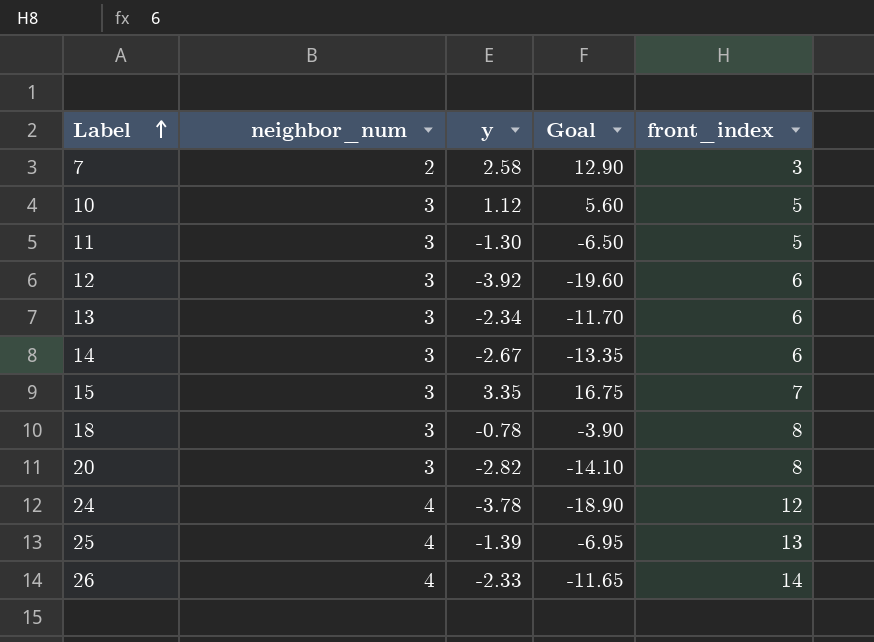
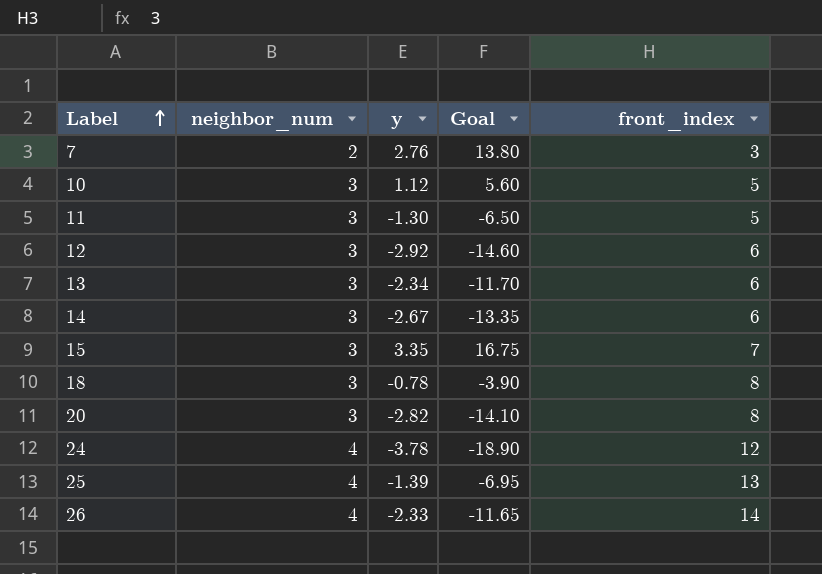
7 | y: 2.58 -> 2.76
7 | Goal: 12.90 -> 13.80
12 | y: -3.92 -> -2.92
12 | Goal: -19.60 -> -14.60

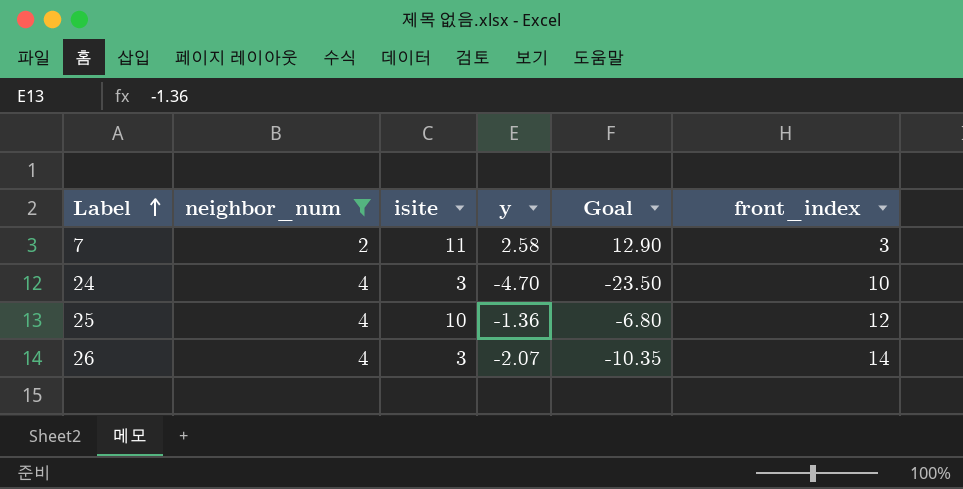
filter: none -> neighbor_num != 3
column isite | position: none -> 3
7 | y: 2.76 -> 2.58
7 | Goal: 13.80 -> 12.90
24 | y: -3.78 -> -4.70
24 | Goal: -18.90 -> -23.50
24 | front_index: 12 -> 10
25 | y: -1.39 -> -1.36
25 | Goal: -6.95 -> -6.80
25 | front_index: 13 -> 12
26 | y: -2.33 -> -2.07
26 | Goal: -11.65 -> -10.35

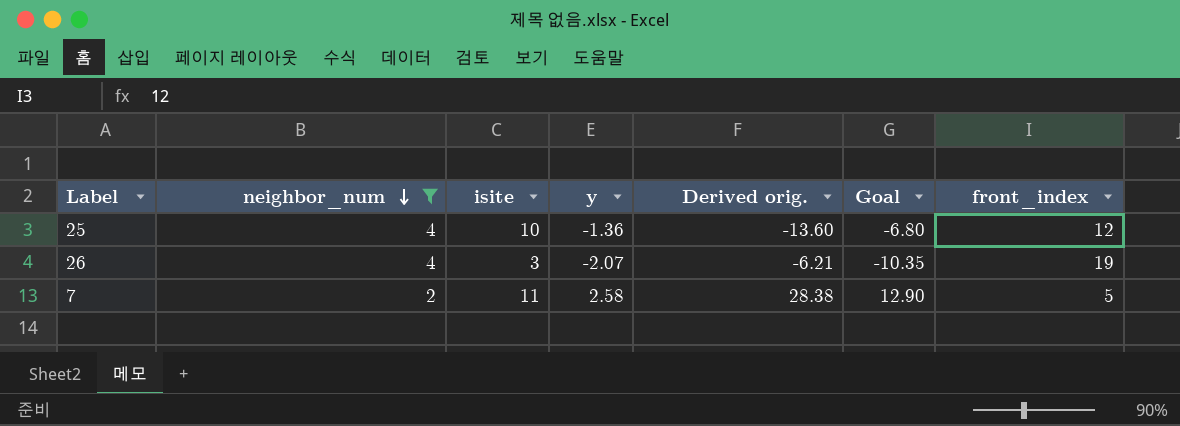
row order: Label ascending -> neighbor_num descending
column Derived orig. | formula: none -> [isite] * [y]
row 24: 4 | 3 | -4.70 | -23.50 | 10 -> none
26 | front_index: 14 -> 19
7 | front_index: 3 -> 5

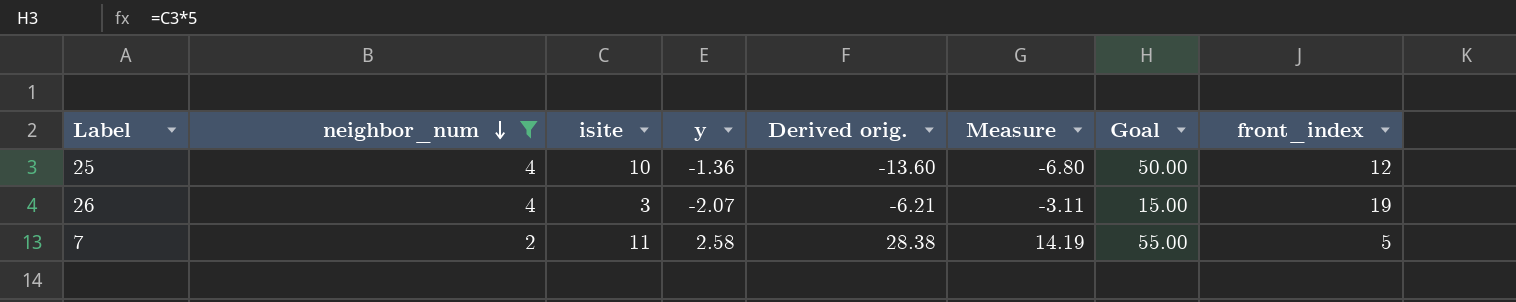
column Measure | formula: none -> [Derived orig.] * 0.5
column Goal | formula: [y] * 5 -> [isite] * 5

